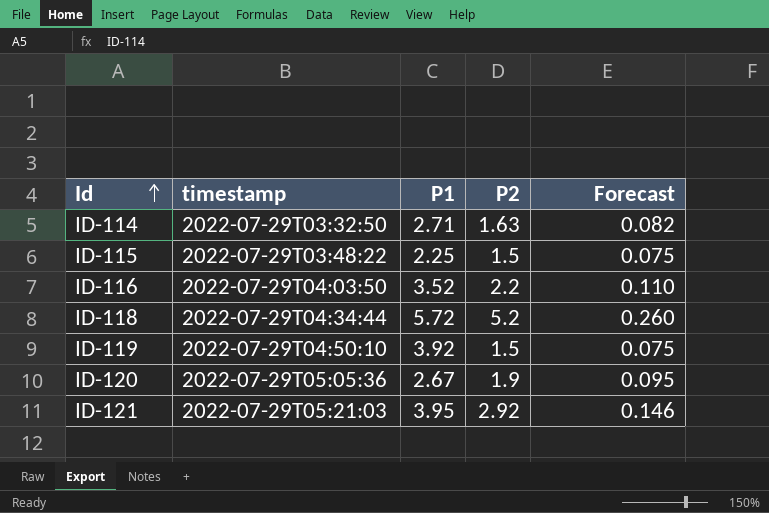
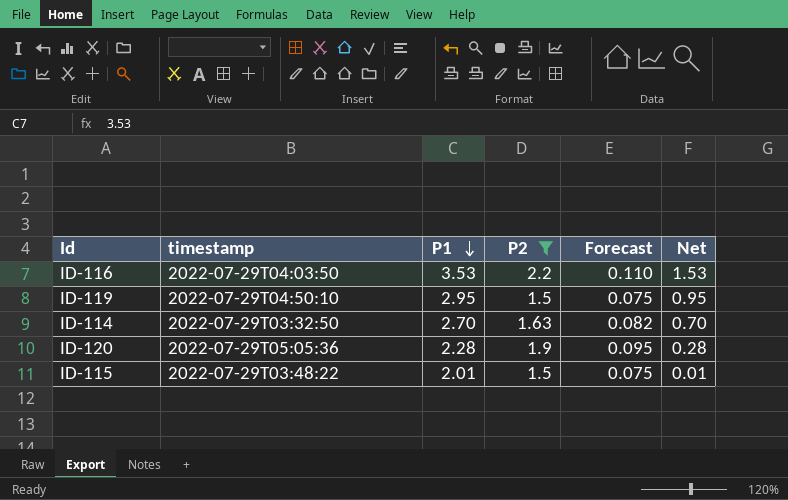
filter: none -> P2 <= 2.2
row order: Id ascending -> P1 descending
column Net | formula: none -> [P1] - 2
ID-116 | P1: 3.52 -> 3.53
ID-119 | P1: 3.92 -> 2.95
ID-114 | P1: 2.71 -> 2.70
ID-120 | P1: 2.67 -> 2.28
ID-115 | P1: 2.25 -> 2.01

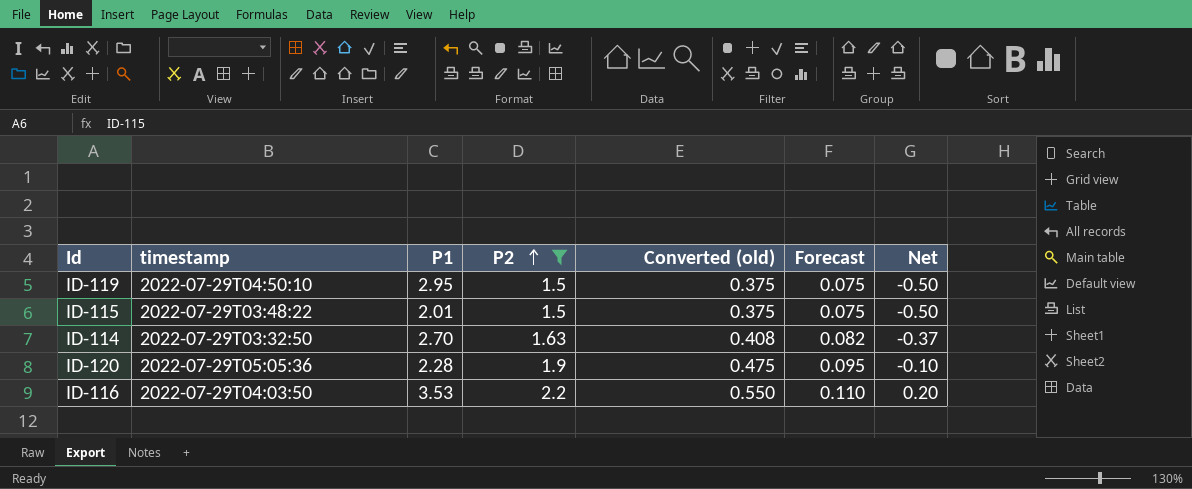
row order: P1 descending -> P2 ascending
column Converted (old) | formula: none -> [P2] * 0.25
column Net | formula: [P1] - 2 -> [P2] - 2

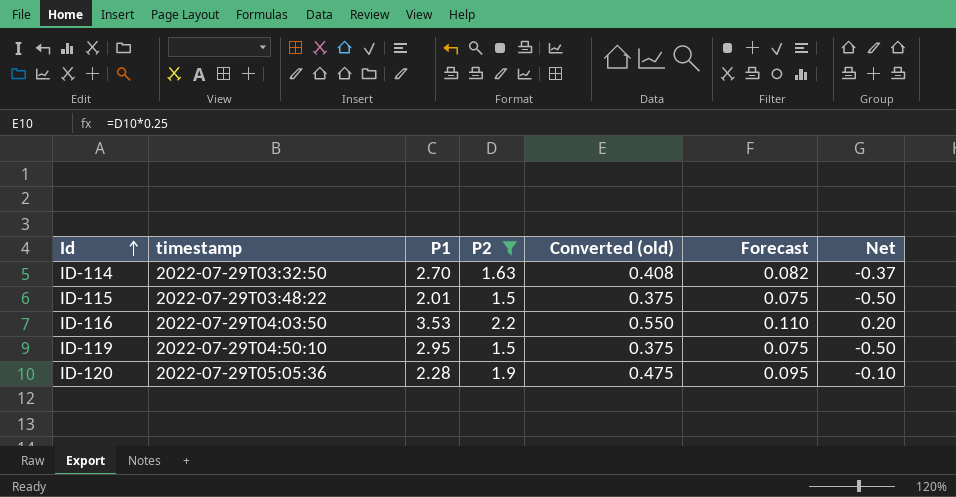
row order: P2 ascending -> Id ascending

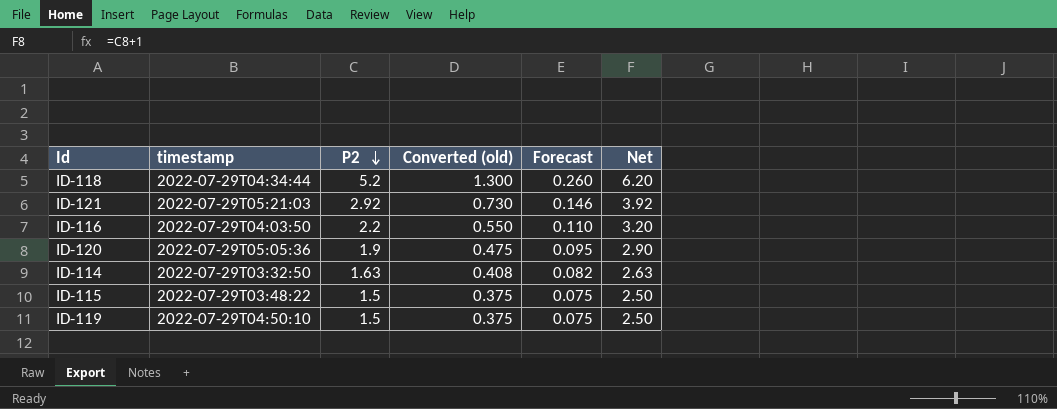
filter: P2 <= 2.2 -> none
row order: Id ascending -> P2 descending
column P1 | position: 3 -> none
column Net | formula: [P2] - 2 -> [P2] + 1

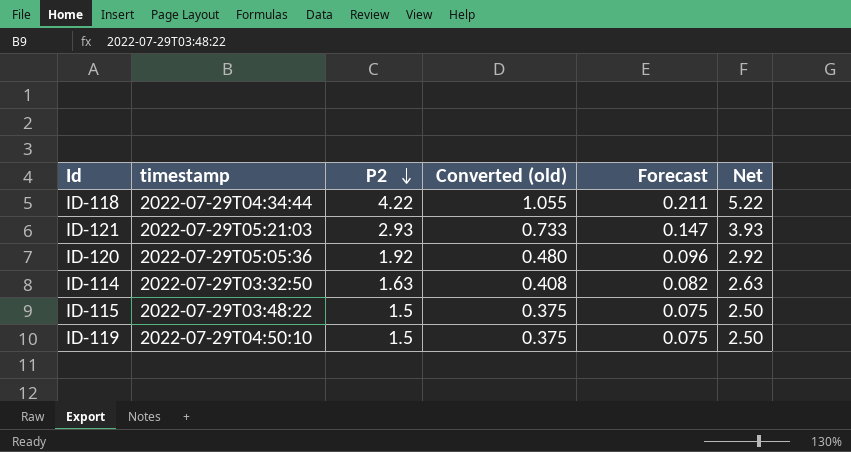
row ID-116: 2022-07-29T04:03:50 | 2.2 | 0.550 | 0.110 | 3.20 -> none
ID-118 | P2: 5.2 -> 4.22
ID-118 | Converted (old): 1.300 -> 1.055
ID-118 | Forecast: 0.260 -> 0.211
ID-118 | Net: 6.20 -> 5.22
ID-121 | P2: 2.92 -> 2.93
ID-121 | Converted (old): 0.730 -> 0.733
ID-121 | Forecast: 0.146 -> 0.147
ID-121 | Net: 3.92 -> 3.93
ID-120 | P2: 1.9 -> 1.92
ID-120 | Converted (old): 0.475 -> 0.480
ID-120 | Forecast: 0.095 -> 0.096
ID-120 | Net: 2.90 -> 2.92

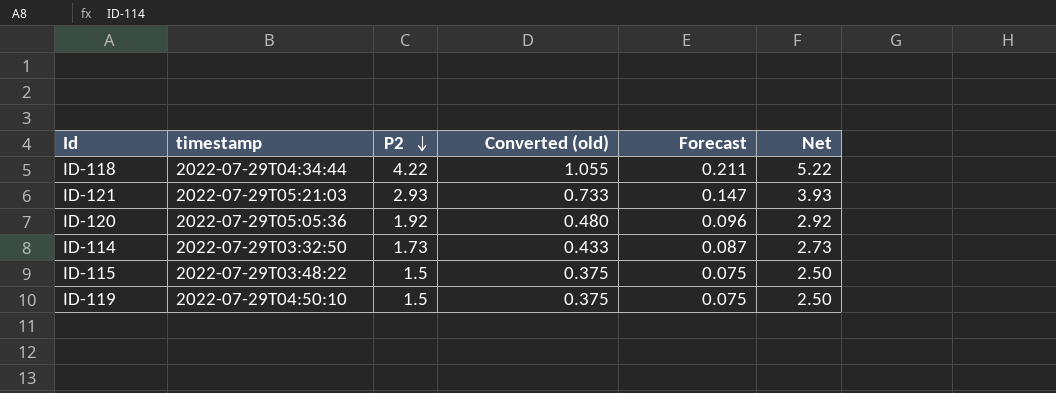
ID-114 | P2: 1.63 -> 1.73
ID-114 | Converted (old): 0.408 -> 0.433
ID-114 | Forecast: 0.082 -> 0.087
ID-114 | Net: 2.63 -> 2.73

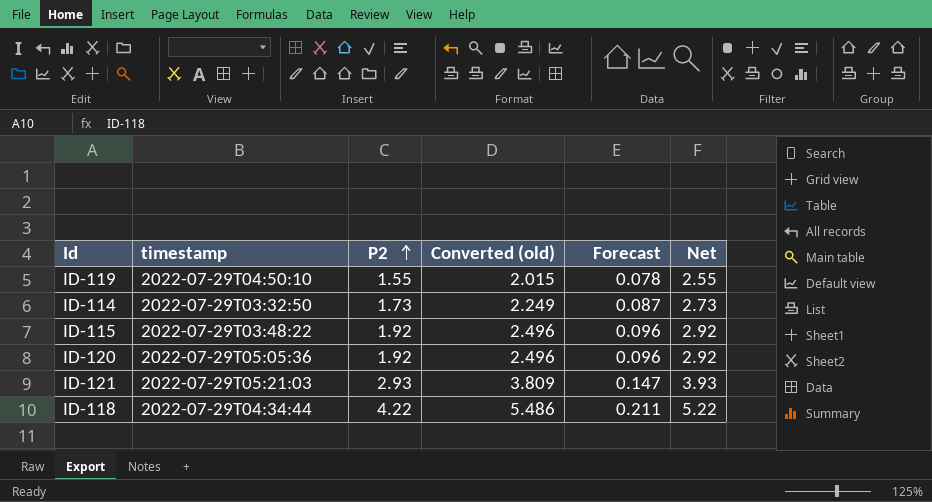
row order: P2 descending -> P2 ascending
column Converted (old) | formula: [P2] * 0.25 -> [P2] * 1.3
ID-119 | P2: 1.5 -> 1.55
ID-119 | Forecast: 0.075 -> 0.078
ID-119 | Net: 2.50 -> 2.55
ID-115 | P2: 1.5 -> 1.92
ID-115 | Forecast: 0.075 -> 0.096
ID-115 | Net: 2.50 -> 2.92

